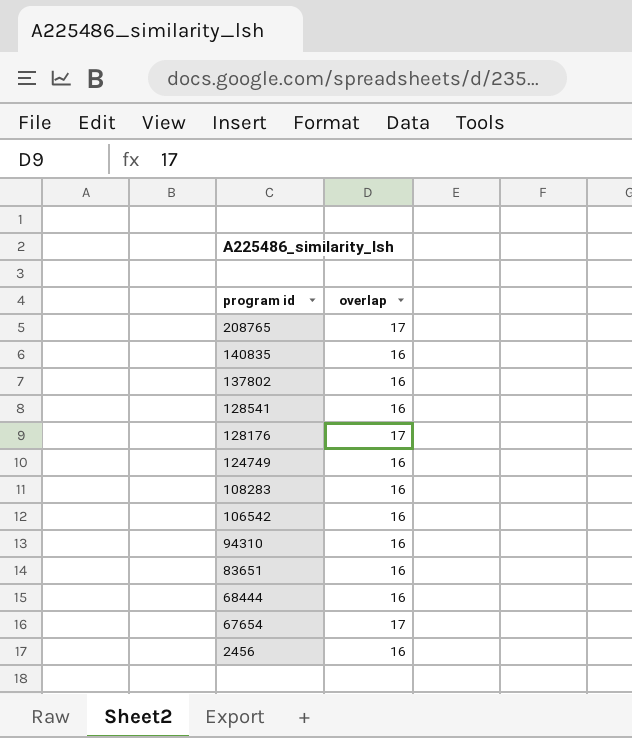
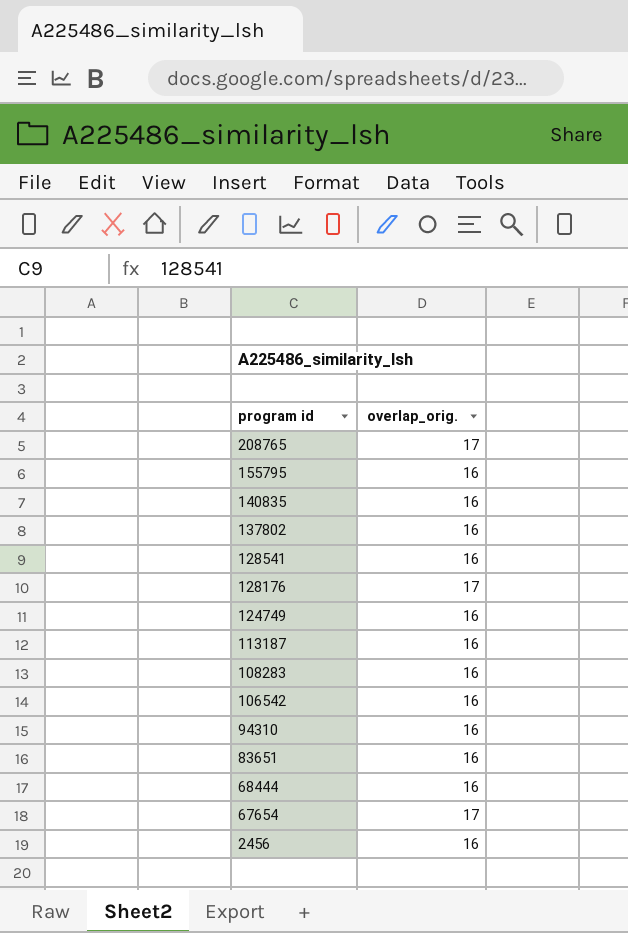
column name: overlap -> overlap_orig.
row 155795: none -> 16
row 113187: none -> 16

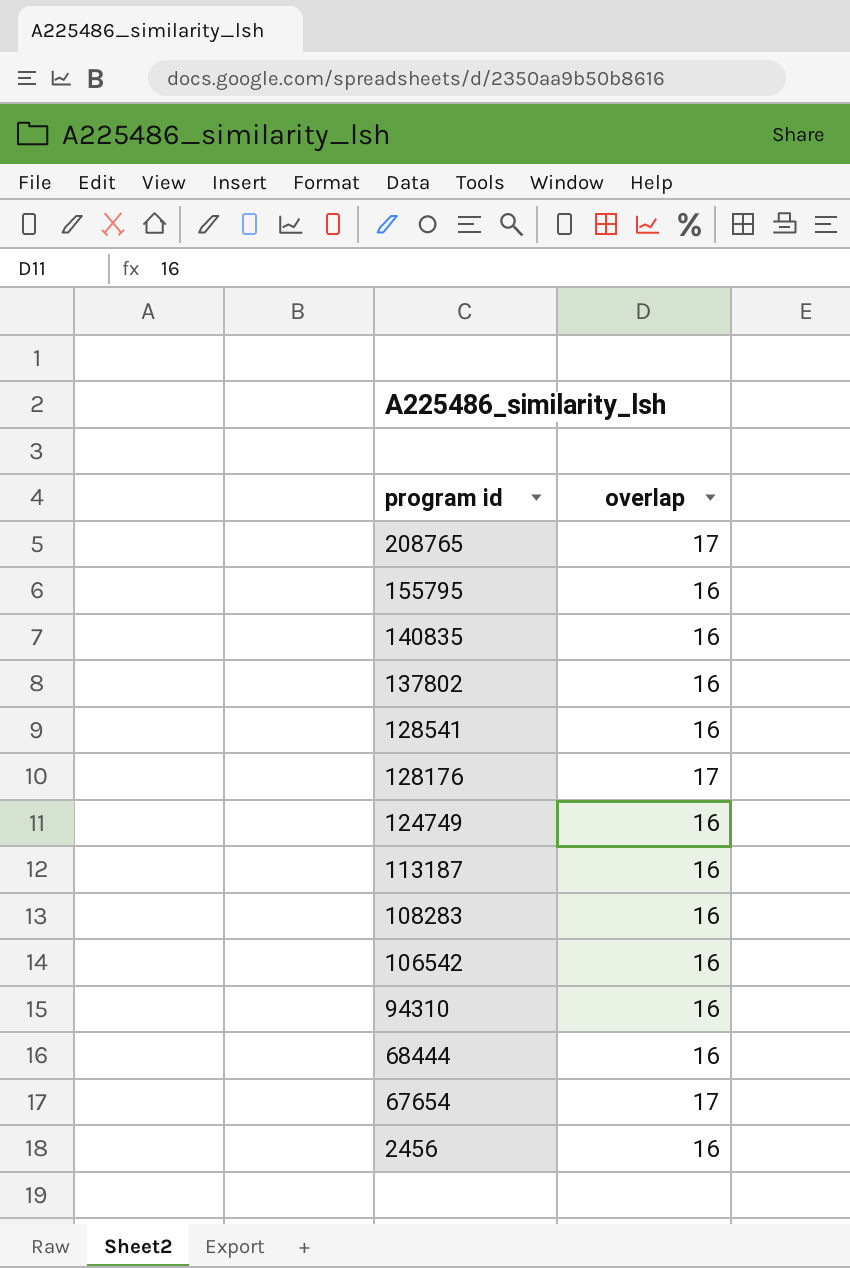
column name: overlap_orig. -> overlap
row 83651: 16 -> none

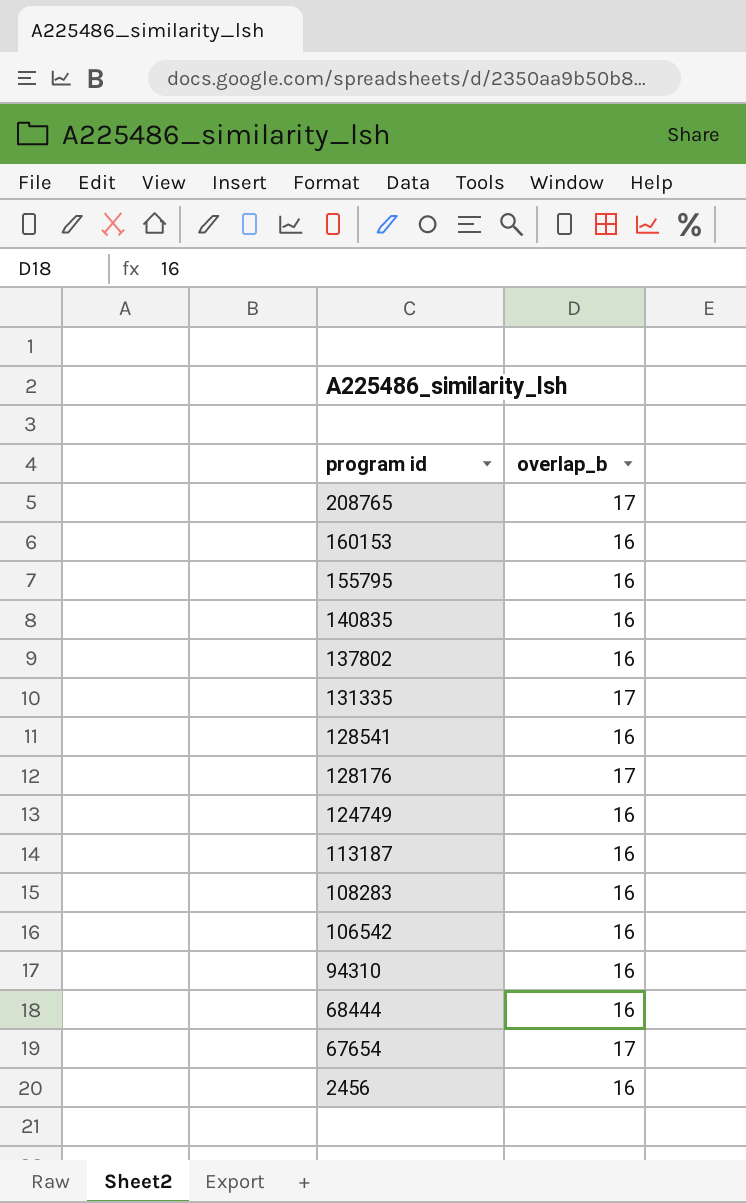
column name: overlap -> overlap_b
row 160153: none -> 16
row 131335: none -> 17

